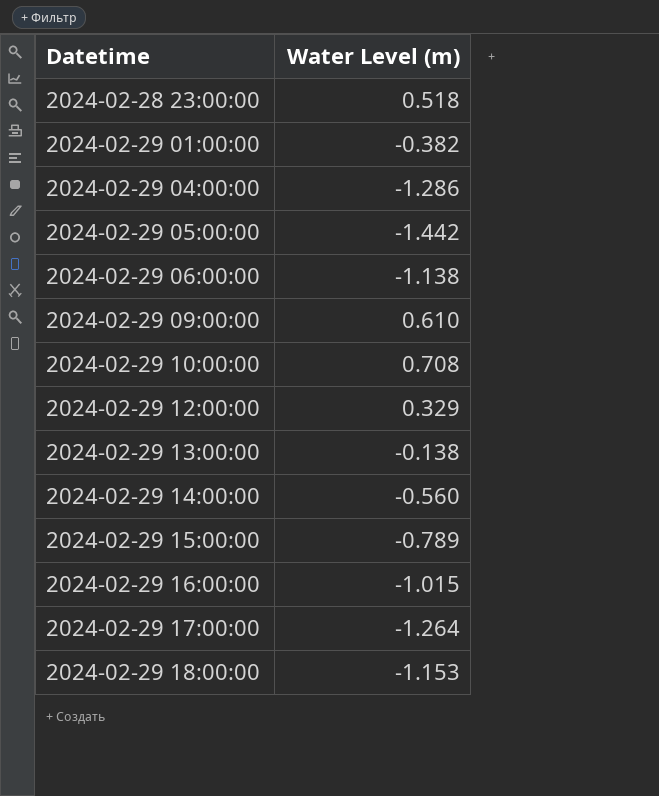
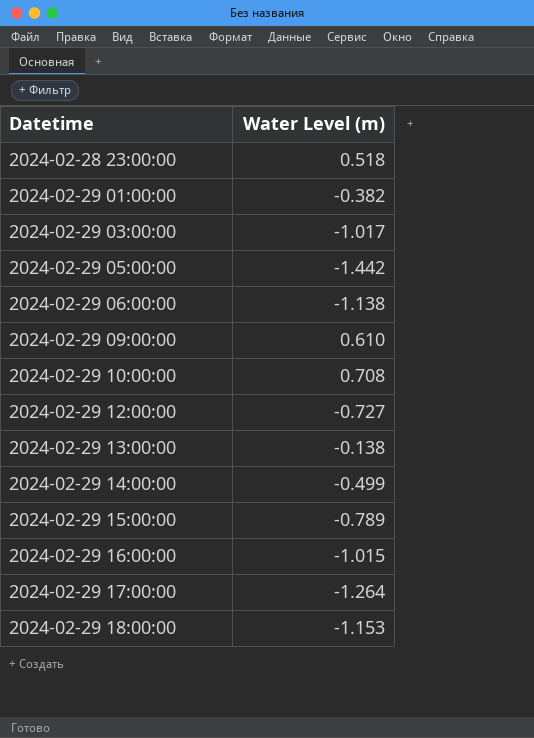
row 2024-02-29 04:00:00: -1.286 -> none
row 2024-02-29 03:00:00: none -> -1.017
2024-02-29 12:00:00 | Water Level (m): 0.329 -> -0.727
2024-02-29 14:00:00 | Water Level (m): -0.560 -> -0.499

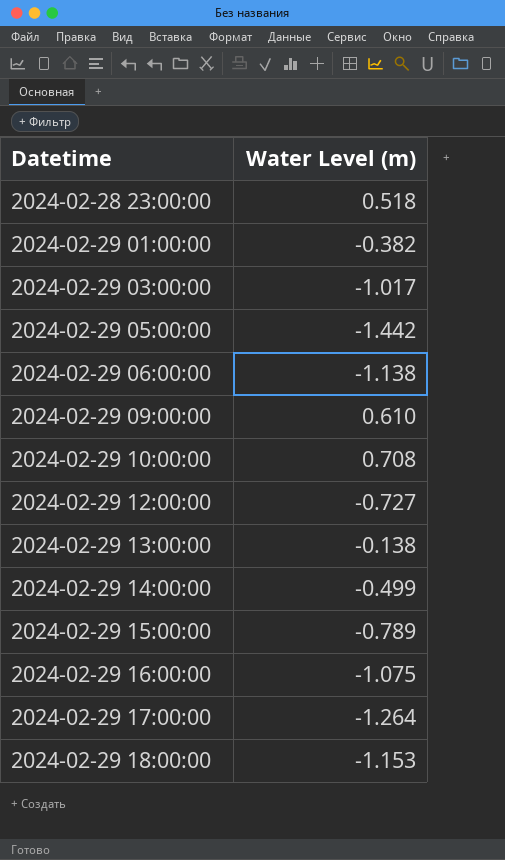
2024-02-29 16:00:00 | Water Level (m): -1.015 -> -1.075

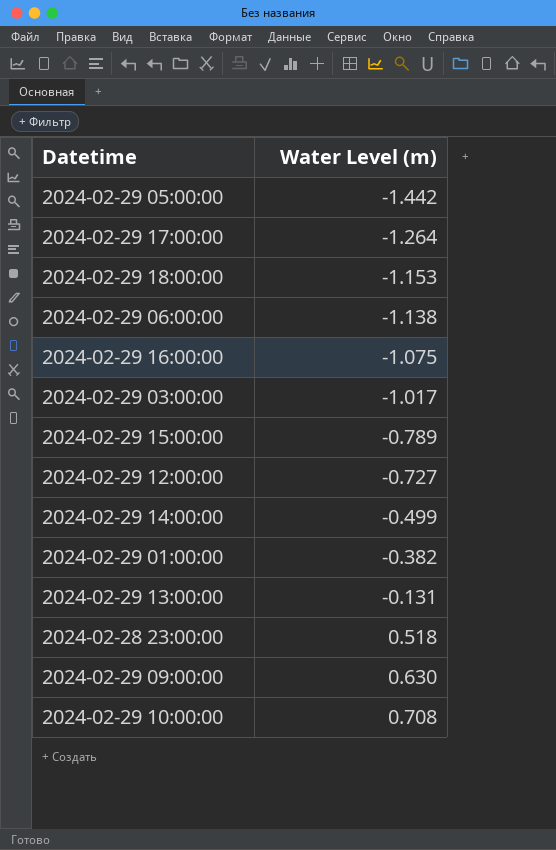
row order: Datetime ascending -> Water Level (m) ascending
2024-02-29 13:00:00 | Water Level (m): -0.138 -> -0.131
2024-02-29 09:00:00 | Water Level (m): 0.610 -> 0.630

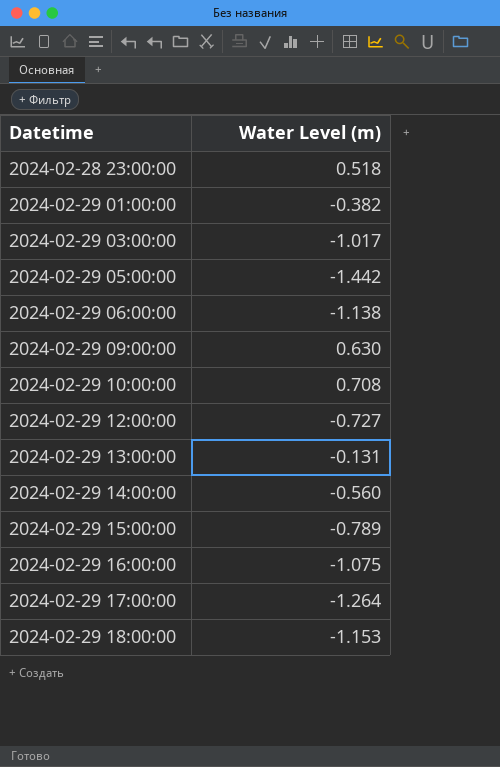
row order: Water Level (m) ascending -> Datetime ascending
2024-02-29 14:00:00 | Water Level (m): -0.499 -> -0.560

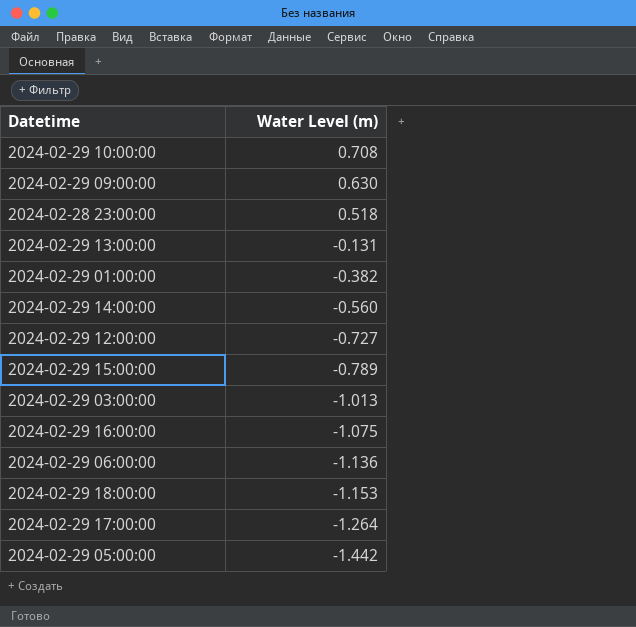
row order: Datetime ascending -> Water Level (m) descending
2024-02-29 03:00:00 | Water Level (m): -1.017 -> -1.013
2024-02-29 06:00:00 | Water Level (m): -1.138 -> -1.136

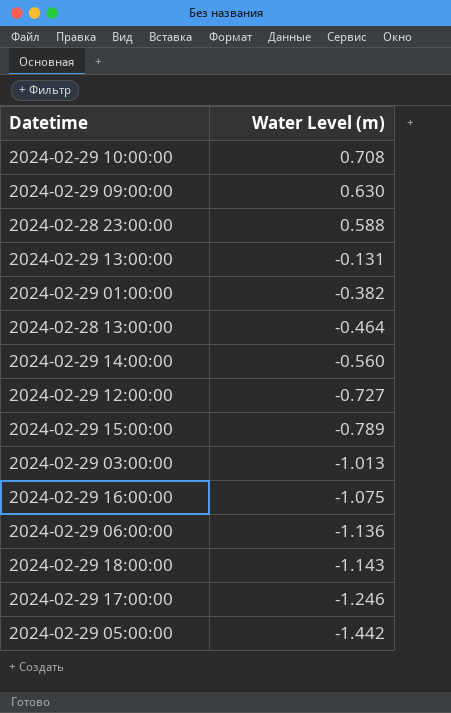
2024-02-28 23:00:00 | Water Level (m): 0.518 -> 0.588
row 2024-02-28 13:00:00: none -> -0.464
2024-02-29 18:00:00 | Water Level (m): -1.153 -> -1.143
2024-02-29 17:00:00 | Water Level (m): -1.264 -> -1.246

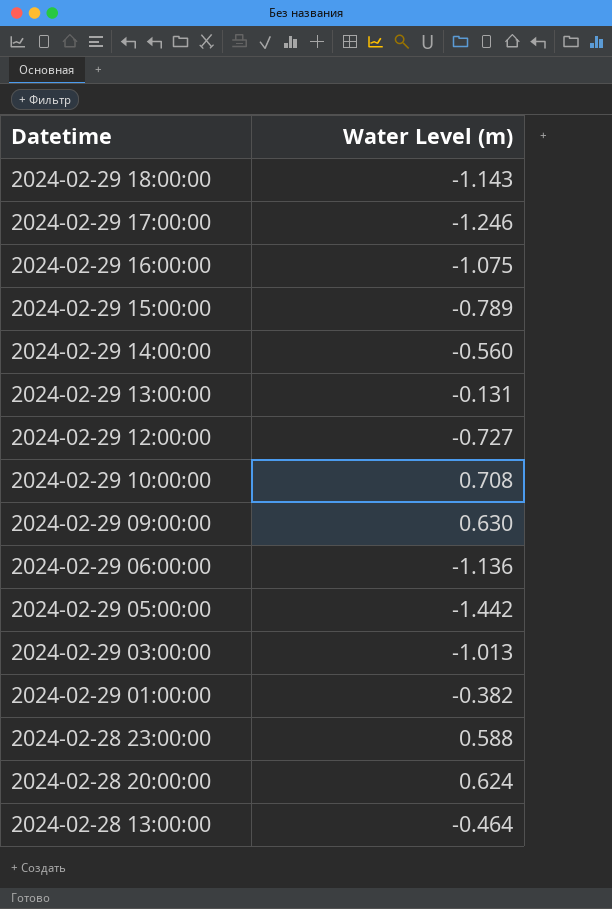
row order: Water Level (m) descending -> Datetime descending
row 2024-02-28 20:00:00: none -> 0.624

